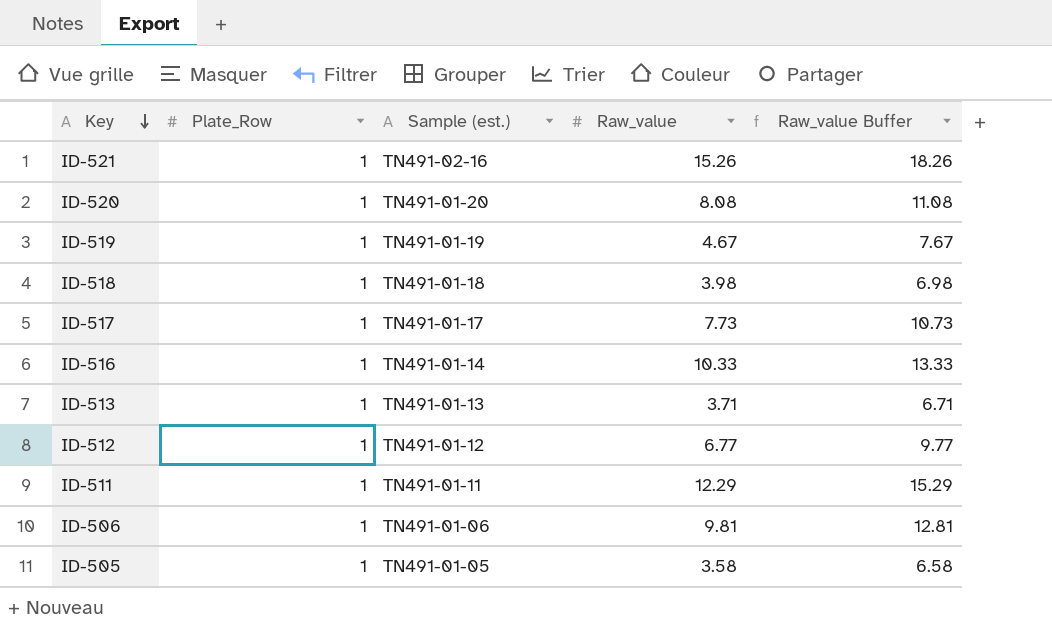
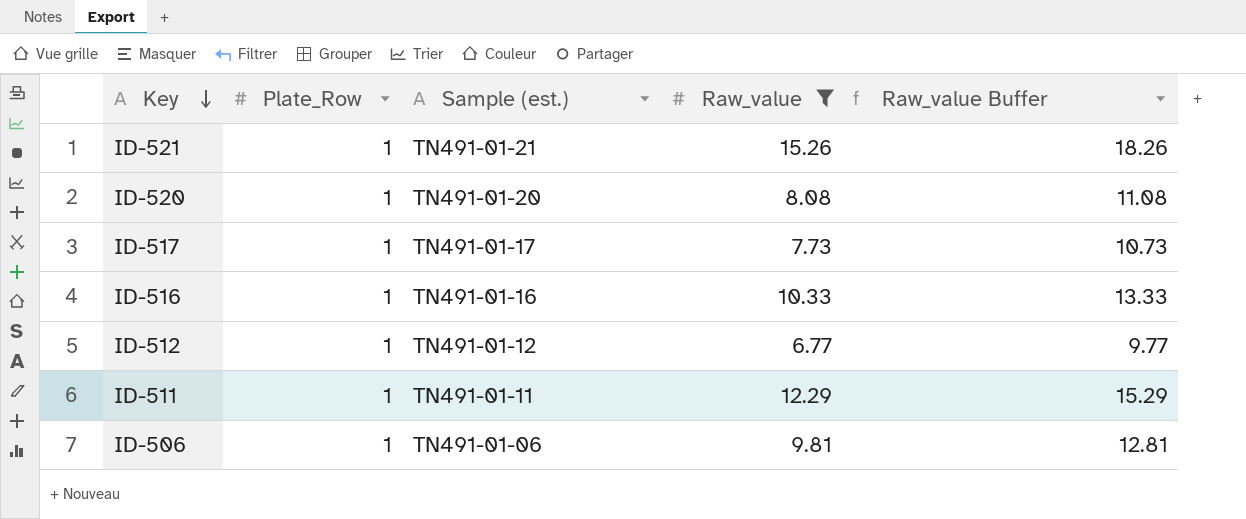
filter: none -> Raw_value >= 6.77
ID-521 | Sample (est.): TN491-02-16 -> TN491-01-21
ID-516 | Sample (est.): TN491-01-14 -> TN491-01-16

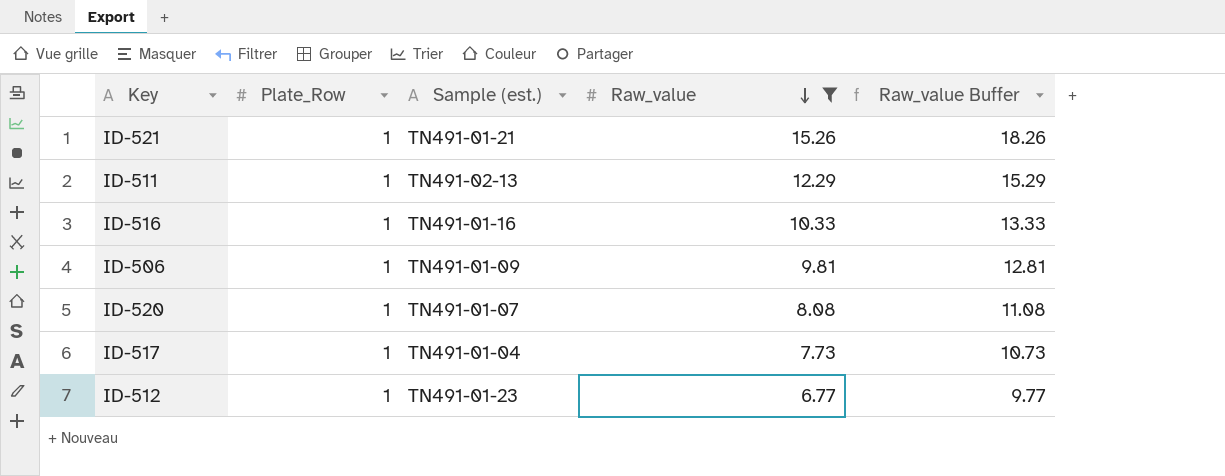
row order: Key descending -> Raw_value descending
ID-511 | Sample (est.): TN491-01-11 -> TN491-02-13
ID-506 | Sample (est.): TN491-01-06 -> TN491-01-09
ID-520 | Sample (est.): TN491-01-20 -> TN491-01-07
ID-517 | Sample (est.): TN491-01-17 -> TN491-01-04
ID-512 | Sample (est.): TN491-01-12 -> TN491-01-23

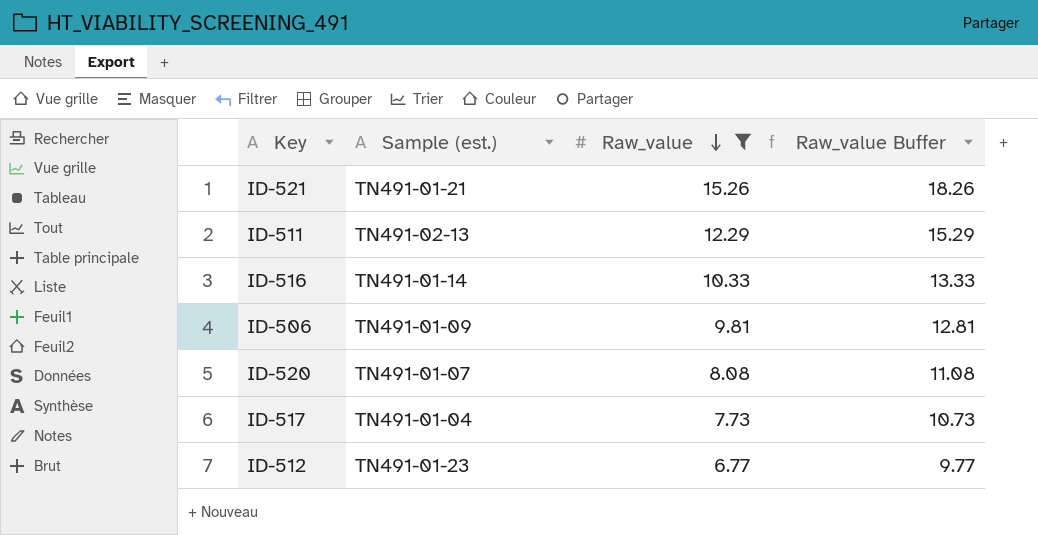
column Plate_Row | position: 2 -> none
ID-516 | Sample (est.): TN491-01-16 -> TN491-01-14

